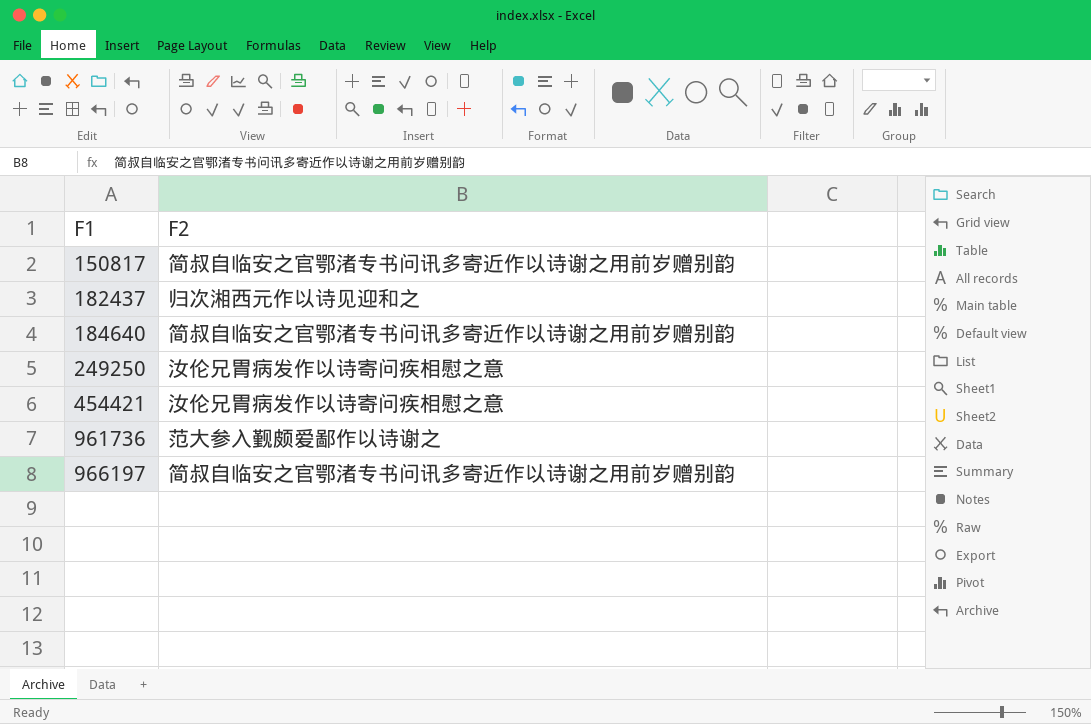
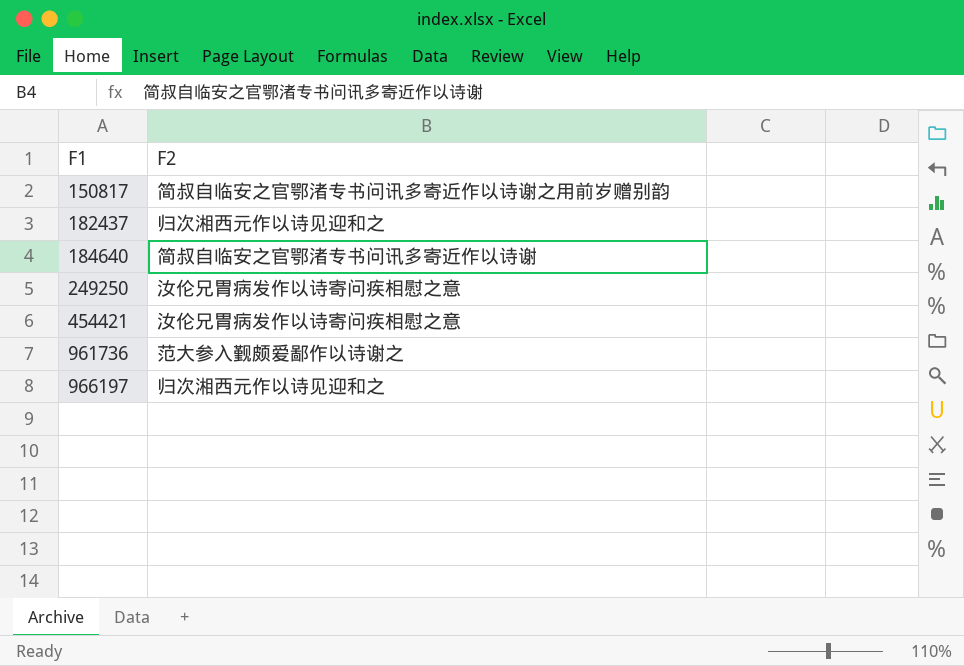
184640 | F2: 简叔自临安之官鄂渚专书问讯多寄近作以诗谢之用前岁赠别韵 -> 简叔自临安之官鄂渚专书问讯多寄近作以诗谢
966197 | F2: 简叔自临安之官鄂渚专书问讯多寄近作以诗谢之用前岁赠别韵 -> 归次湘西元作以诗见迎和之

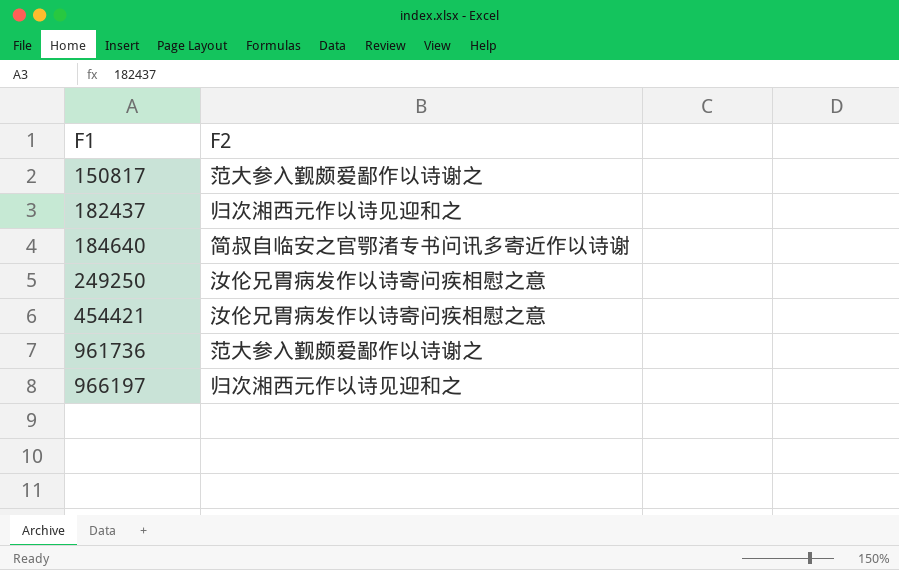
150817 | F2: 简叔自临安之官鄂渚专书问讯多寄近作以诗谢之用前岁赠别韵 -> 范大参入觐颇爱鄙作以诗谢之

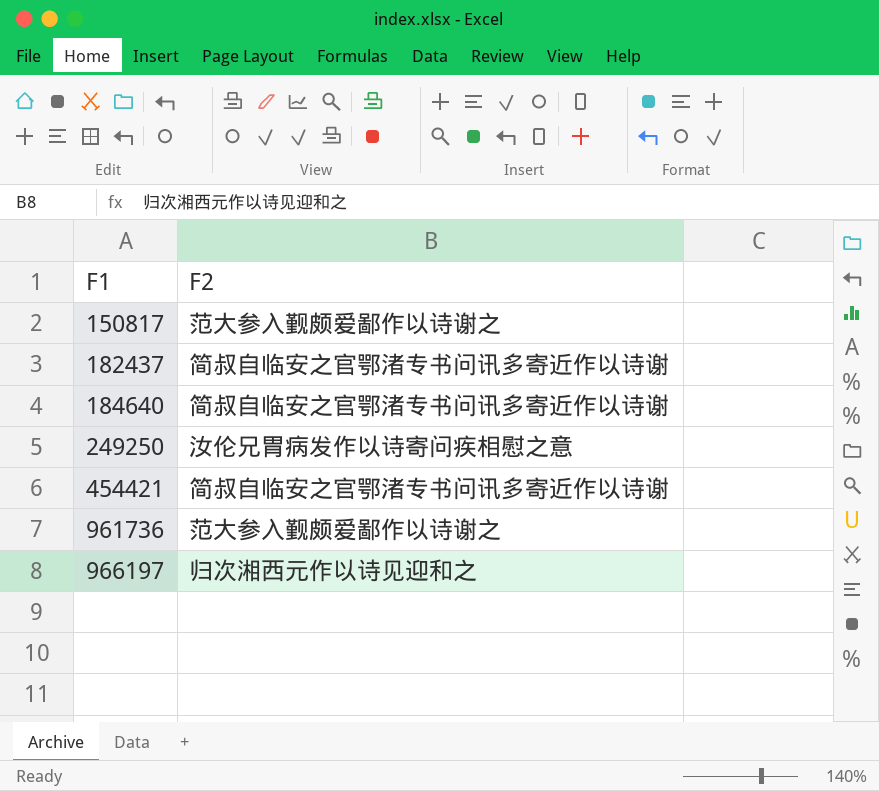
182437 | F2: 归次湘西元作以诗见迎和之 -> 简叔自临安之官鄂渚专书问讯多寄近作以诗谢
454421 | F2: 汝伦兄胃病发作以诗寄问疾相慰之意 -> 简叔自临安之官鄂渚专书问讯多寄近作以诗谢

